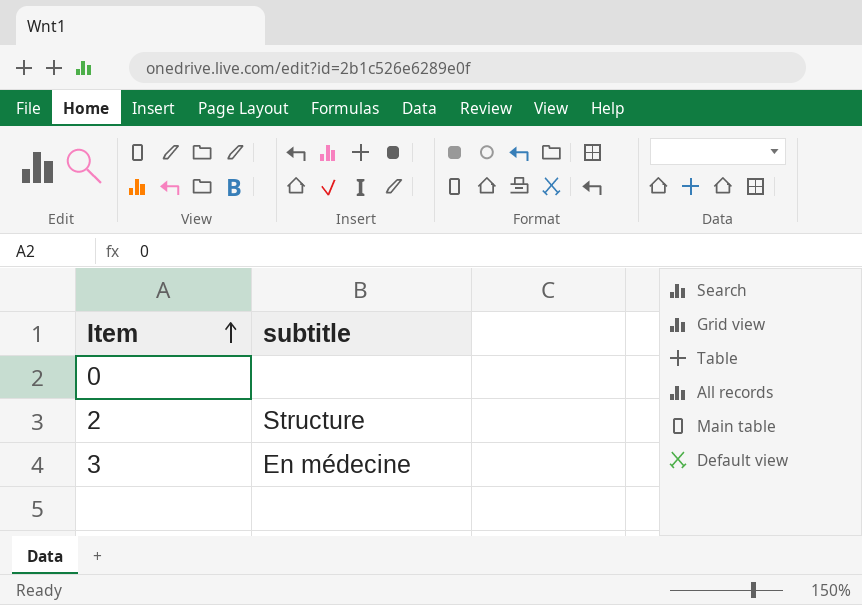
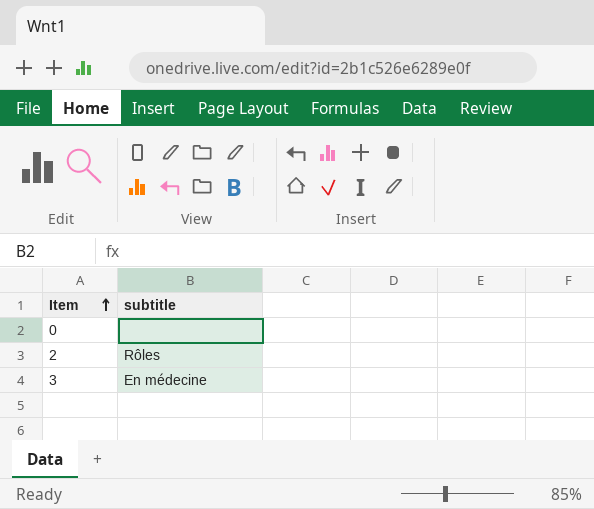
2 | subtitle: Structure -> Rôles

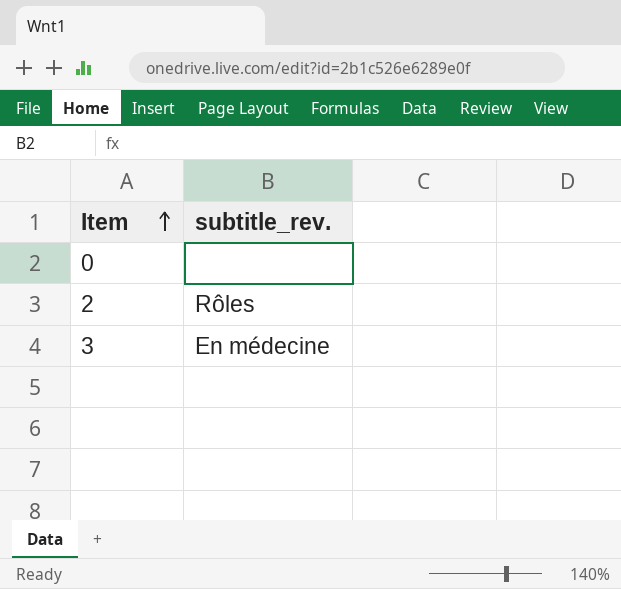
column name: subtitle -> subtitle_rev.

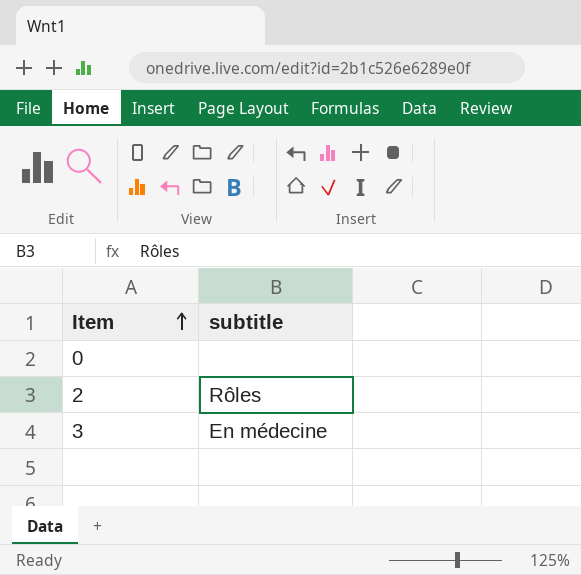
column name: subtitle_rev. -> subtitle

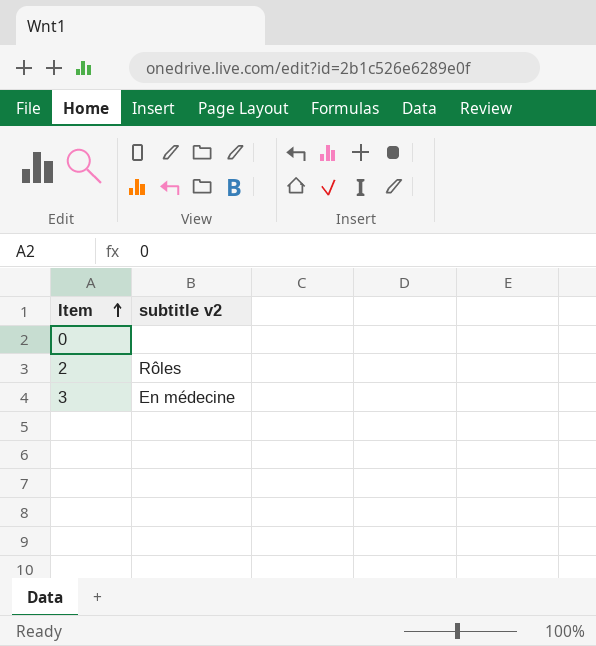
column name: subtitle -> subtitle v2

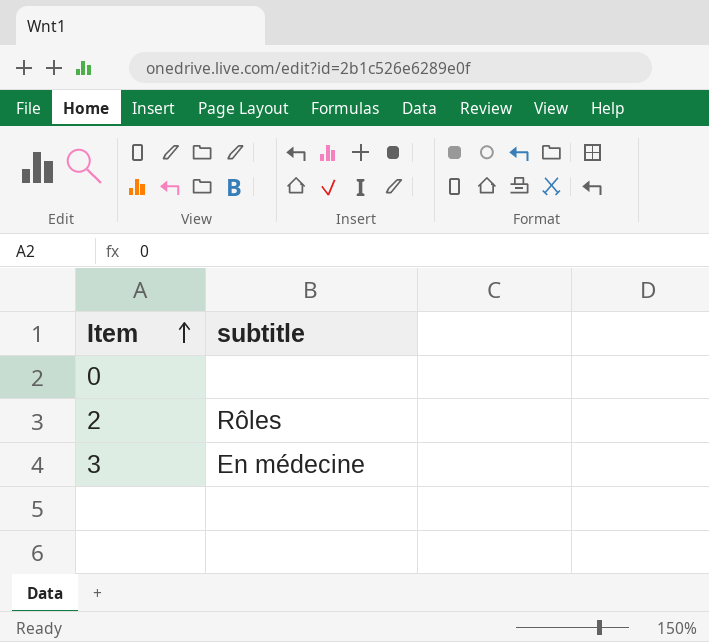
column name: subtitle v2 -> subtitle

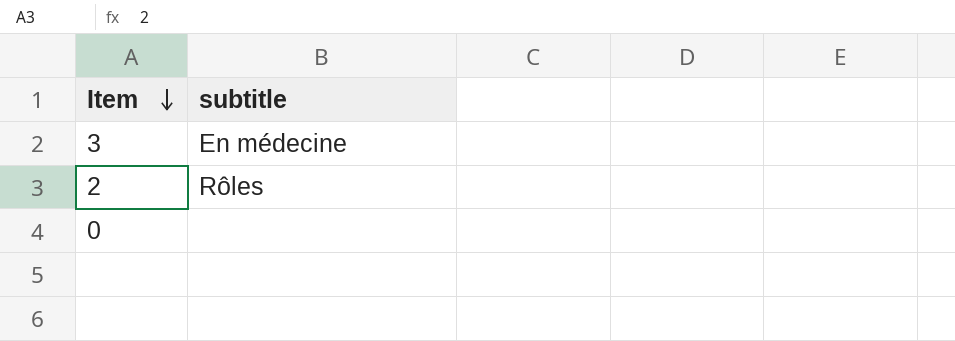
row order: Item ascending -> Item descending

